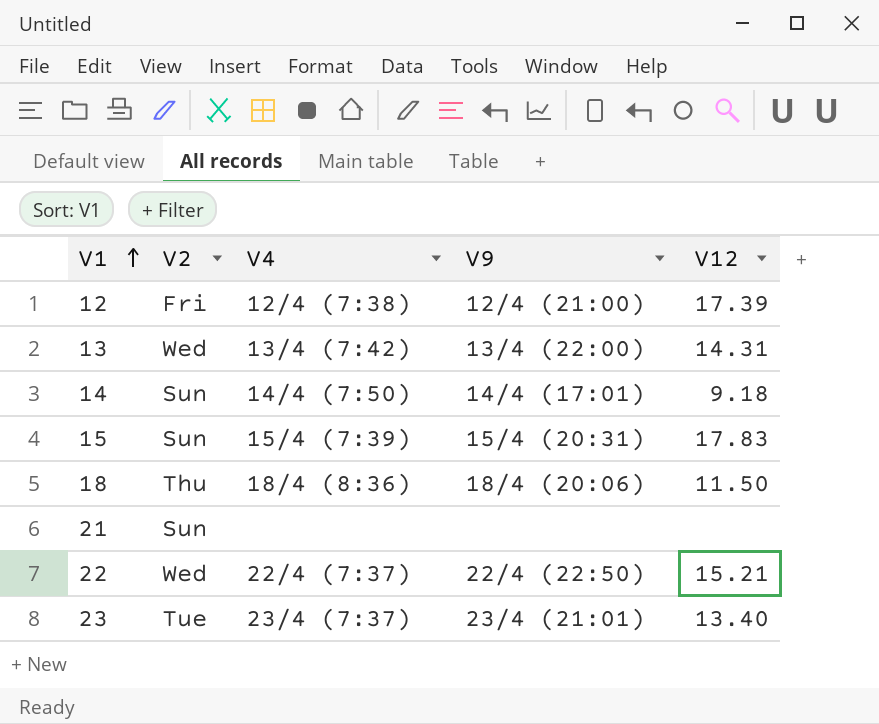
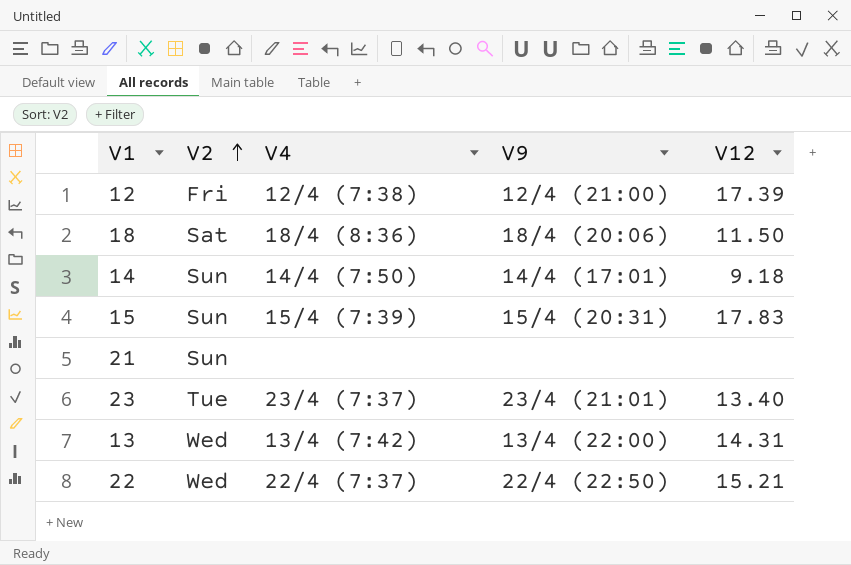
row order: V1 ascending -> V2 ascending
18 | V2: Thu -> Sat

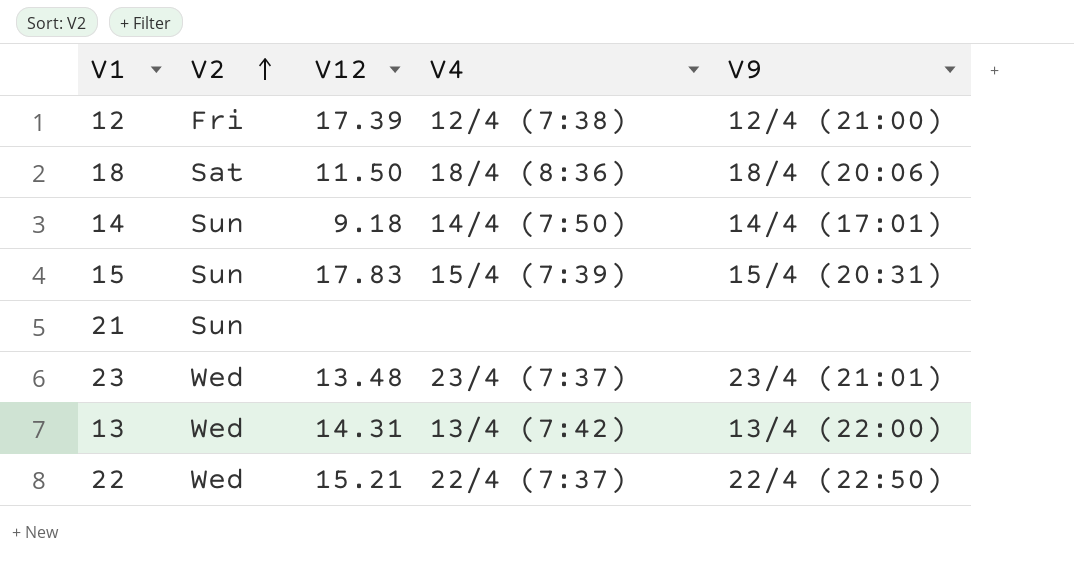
column V12 | position: 5 -> 3
23 | V2: Tue -> Wed
23 | V12: 13.40 -> 13.48

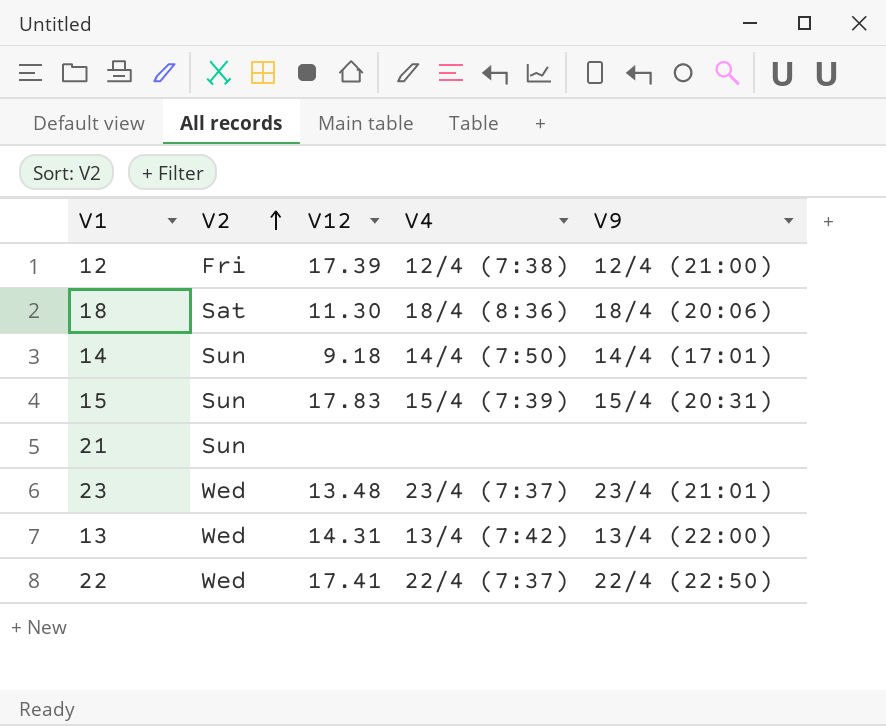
18 | V12: 11.50 -> 11.30
22 | V12: 15.21 -> 17.41

